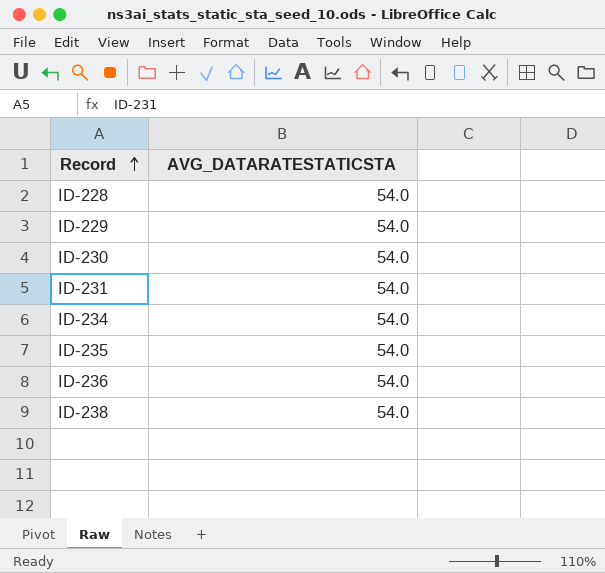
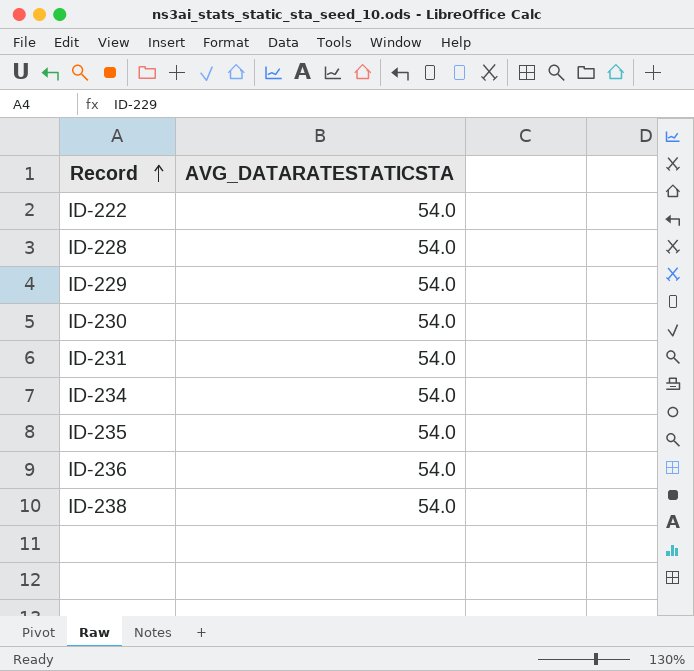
row ID-222: none -> 54.0

